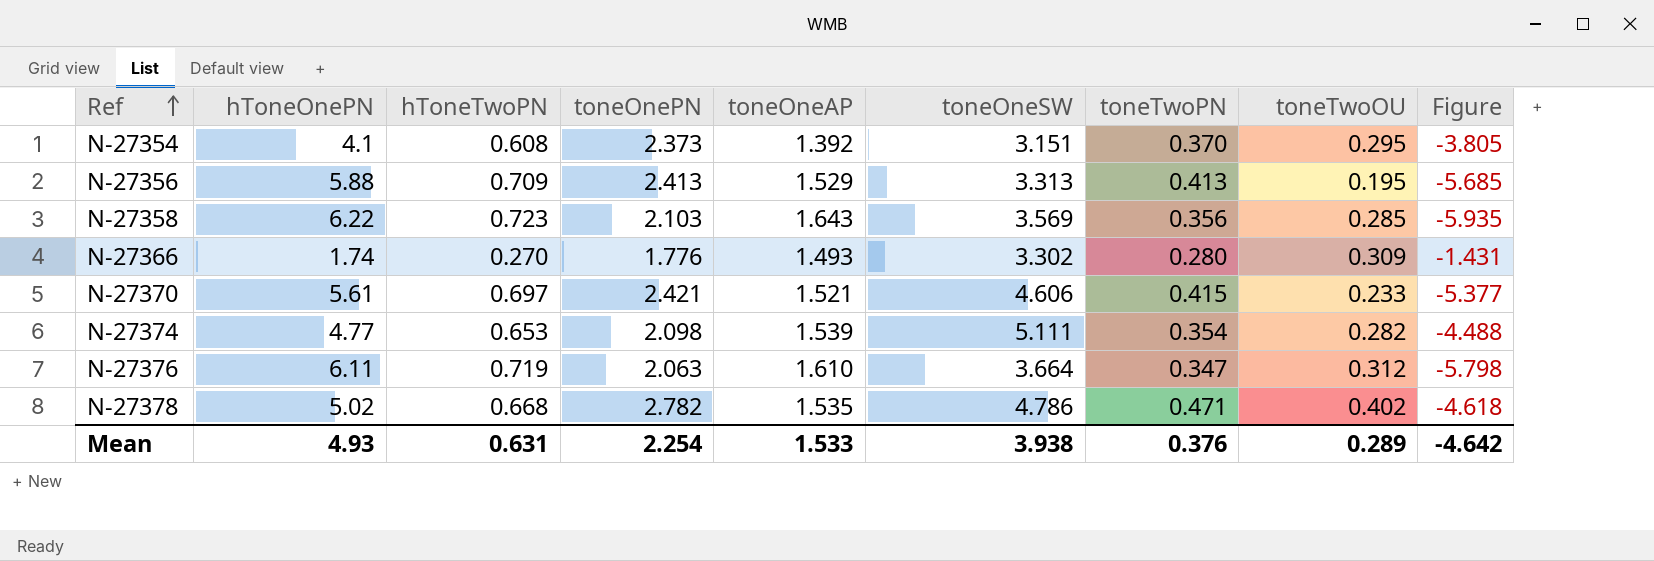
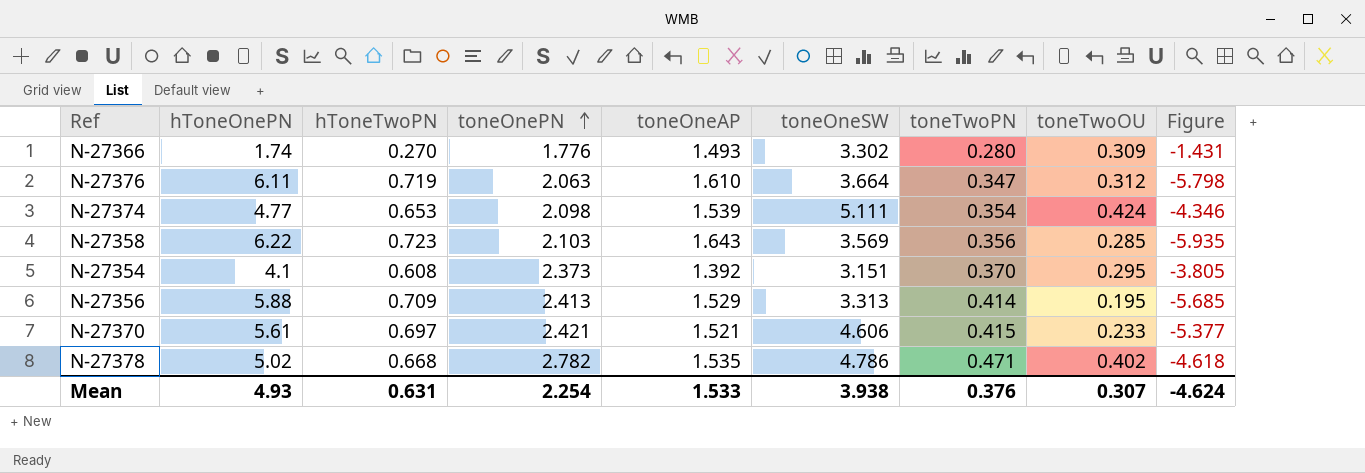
row order: Ref ascending -> toneOnePN ascending
N-27374 | toneTwoOU: 0.282 -> 0.424
N-27374 | Figure: -4.488 -> -4.346
N-27356 | toneTwoPN: 0.413 -> 0.414
Mean | toneTwoOU: 0.289 -> 0.307
Mean | Figure: -4.642 -> -4.624

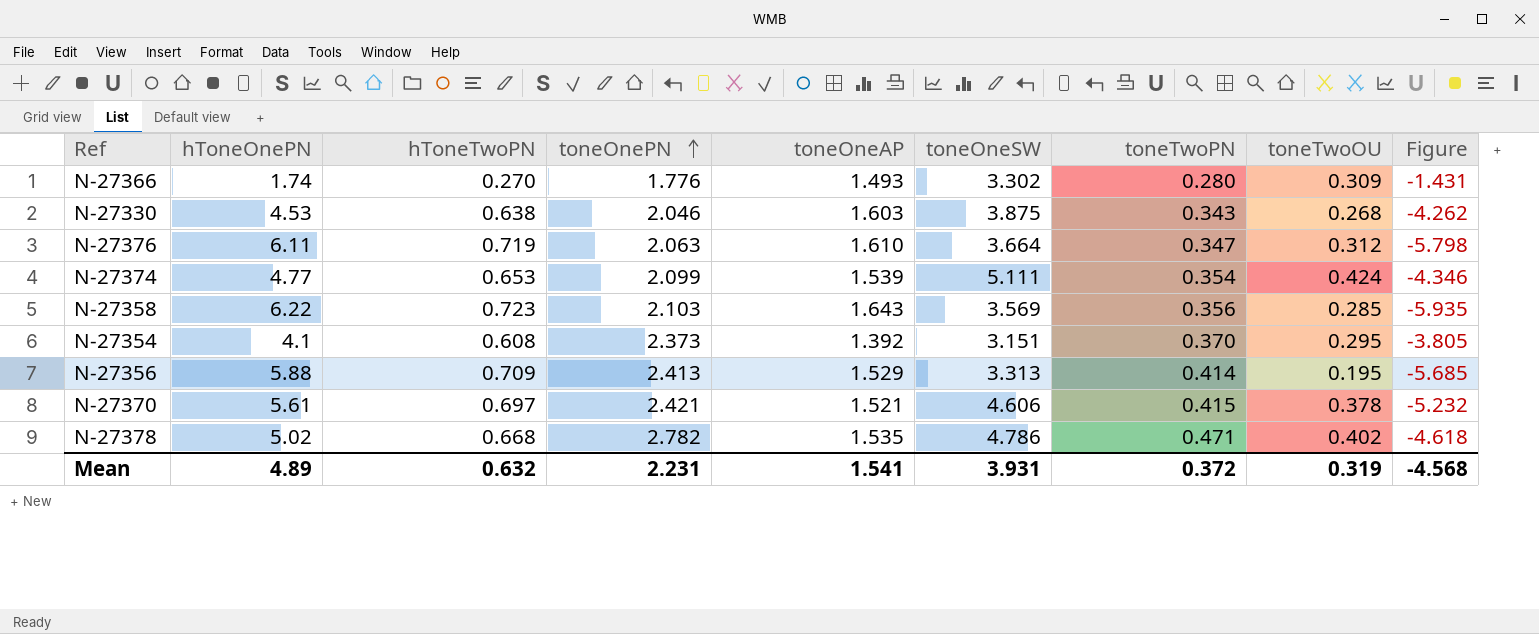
row N-27330: none -> 4.53 | 0.638 | 2.046 | 1.603 | 3.875 | 0.343 | 0.268 | -4.262
N-27374 | toneOnePN: 2.098 -> 2.099
N-27370 | toneTwoOU: 0.233 -> 0.378
N-27370 | Figure: -5.377 -> -5.232
Mean | hToneOnePN: 4.93 -> 4.89
Mean | hToneTwoPN: 0.631 -> 0.632
Mean | toneOnePN: 2.254 -> 2.231
Mean | toneOneAP: 1.533 -> 1.541
Mean | toneOneSW: 3.938 -> 3.931
Mean | toneTwoPN: 0.376 -> 0.372
Mean | toneTwoOU: 0.307 -> 0.319
Mean | Figure: -4.624 -> -4.568

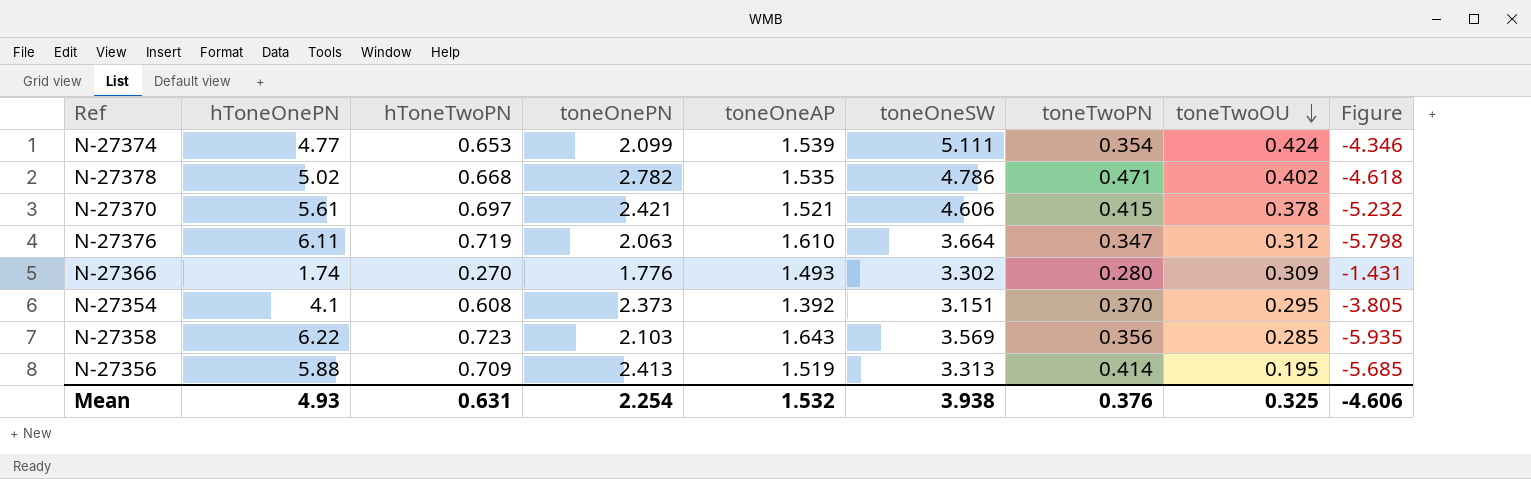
row order: toneOnePN ascending -> toneTwoOU descending
row N-27330: 4.53 | 0.638 | 2.046 | 1.603 | 3.875 | 0.343 | 0.268 | -4.262 -> none
N-27356 | toneOneAP: 1.529 -> 1.519
Mean | hToneOnePN: 4.89 -> 4.93
Mean | hToneTwoPN: 0.632 -> 0.631
Mean | toneOnePN: 2.231 -> 2.254
Mean | toneOneAP: 1.541 -> 1.532
Mean | toneOneSW: 3.931 -> 3.938
Mean | toneTwoPN: 0.372 -> 0.376
Mean | toneTwoOU: 0.319 -> 0.325
Mean | Figure: -4.568 -> -4.606

